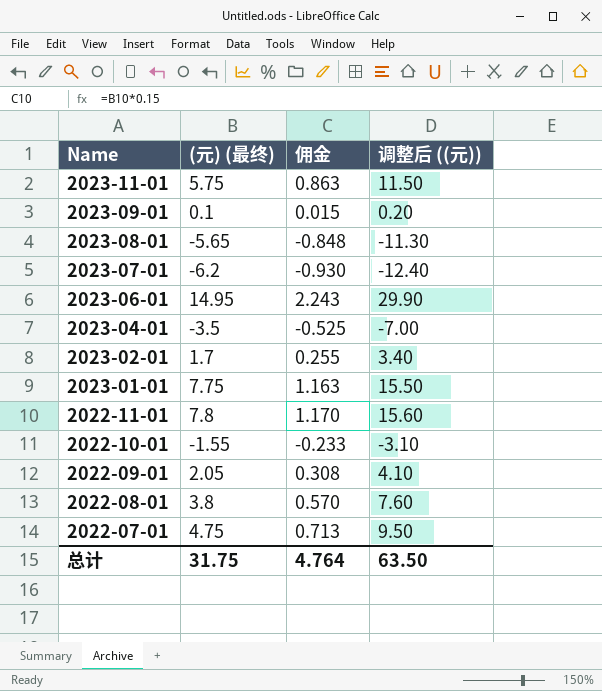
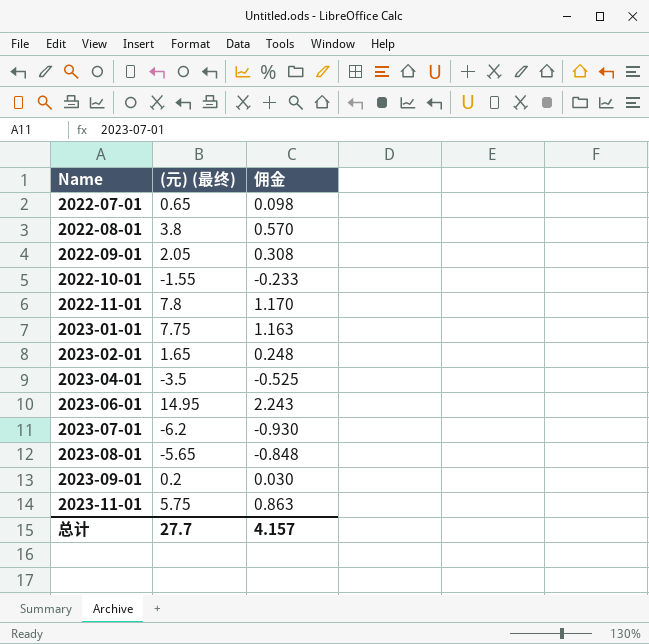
row order: Name descending -> Name ascending
column 调整后 ((元)) | formula: [(元) (最终)] * 2 -> none
2022-07-01 | (元) (最终): 4.75 -> 0.65
2022-07-01 | 佣金: 0.713 -> 0.098
2023-02-01 | (元) (最终): 1.7 -> 1.65
2023-02-01 | 佣金: 0.255 -> 0.248
2023-09-01 | (元) (最终): 0.1 -> 0.2
2023-09-01 | 佣金: 0.015 -> 0.030
总计 | (元) (最终): 31.75 -> 27.7
总计 | 佣金: 4.764 -> 4.157

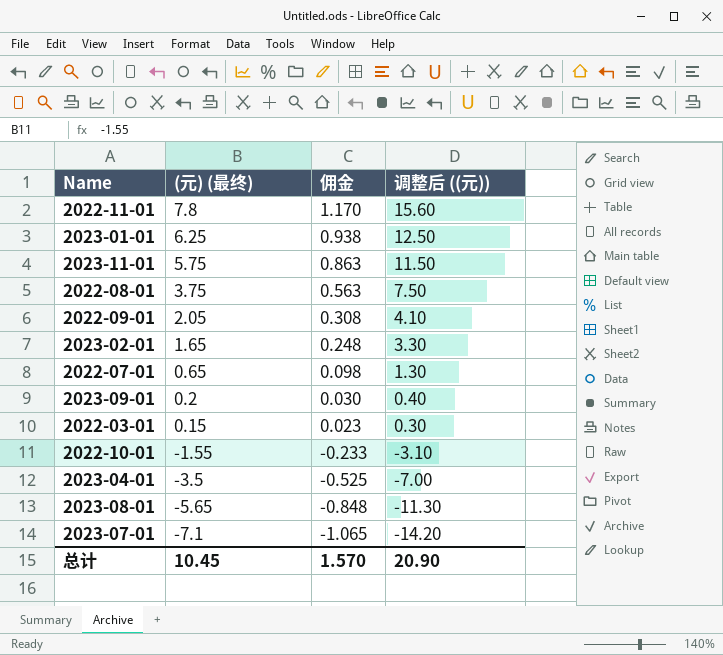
row order: Name ascending -> (元) (最终) descending
column 调整后 ((元)) | formula: none -> [(元) (最终)] * 2
row 2023-06-01: 14.95 | 2.243 -> none
2023-01-01 | (元) (最终): 7.75 -> 6.25
2023-01-01 | 佣金: 1.163 -> 0.938
2022-08-01 | (元) (最终): 3.8 -> 3.75
2022-08-01 | 佣金: 0.570 -> 0.563
row 2022-03-01: none -> 0.15 | 0.023 | 0.30
2023-07-01 | (元) (最终): -6.2 -> -7.1
2023-07-01 | 佣金: -0.930 -> -1.065
总计 | (元) (最终): 27.7 -> 10.45
总计 | 佣金: 4.157 -> 1.570

